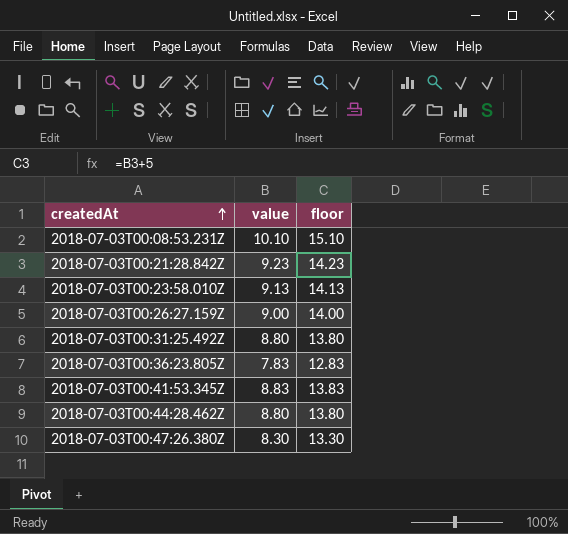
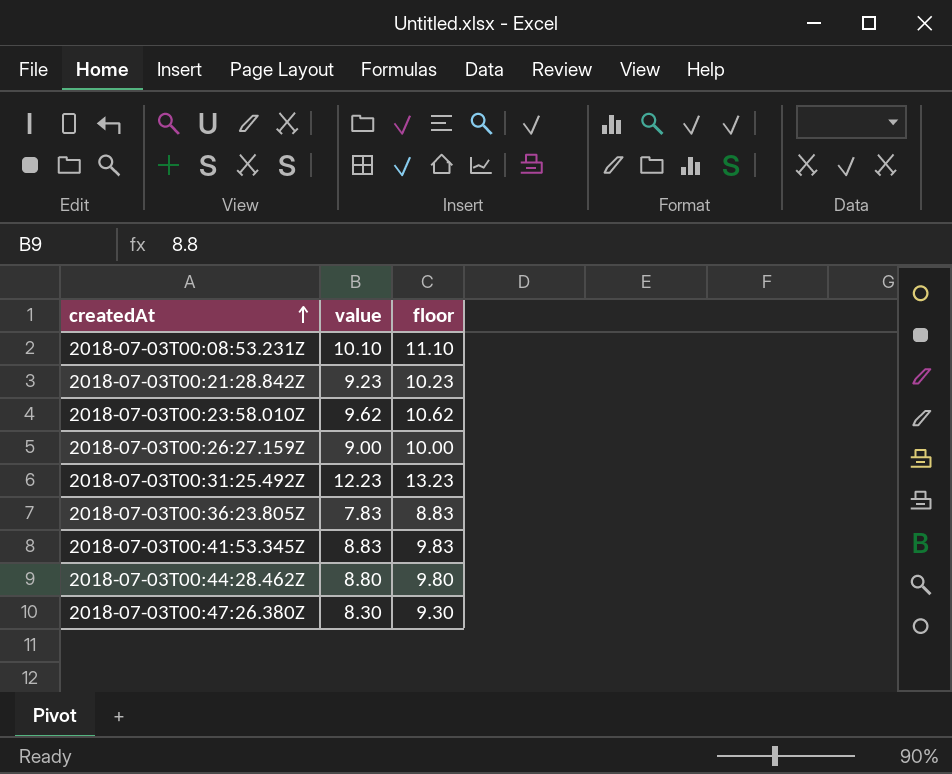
column floor | formula: [value] + 5 -> [value] + 1
2018-07-03T00:23:58.010Z | value: 9.13 -> 9.62
2018-07-03T00:31:25.492Z | value: 8.80 -> 12.23

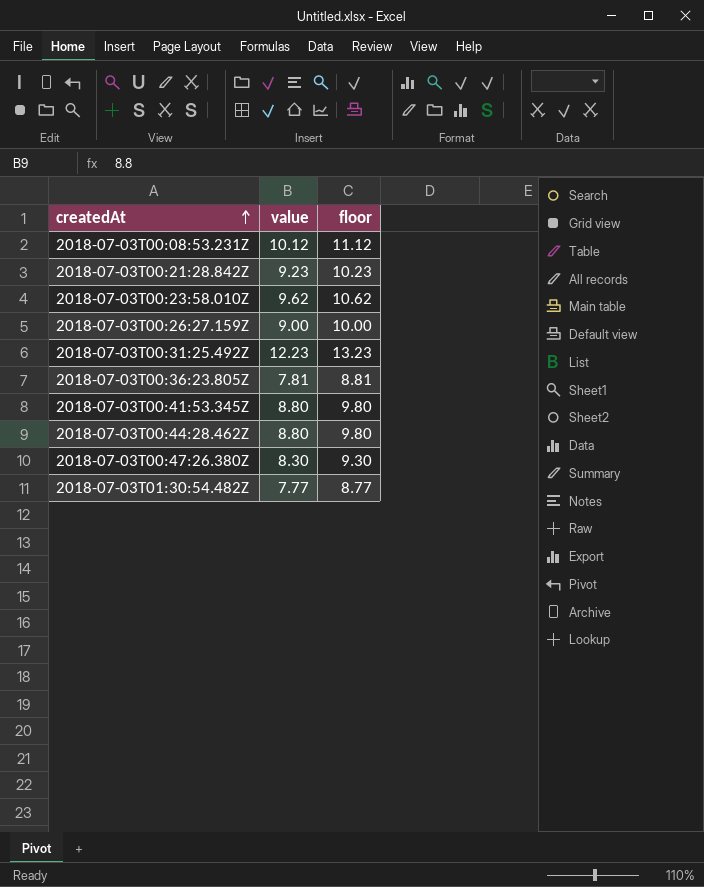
2018-07-03T00:08:53.231Z | value: 10.10 -> 10.12
2018-07-03T00:08:53.231Z | floor: 11.10 -> 11.12
2018-07-03T00:36:23.805Z | value: 7.83 -> 7.81
2018-07-03T00:36:23.805Z | floor: 8.83 -> 8.81
2018-07-03T00:41:53.345Z | value: 8.83 -> 8.80
2018-07-03T00:41:53.345Z | floor: 9.83 -> 9.80
row 2018-07-03T01:30:54.482Z: none -> 7.77 | 8.77

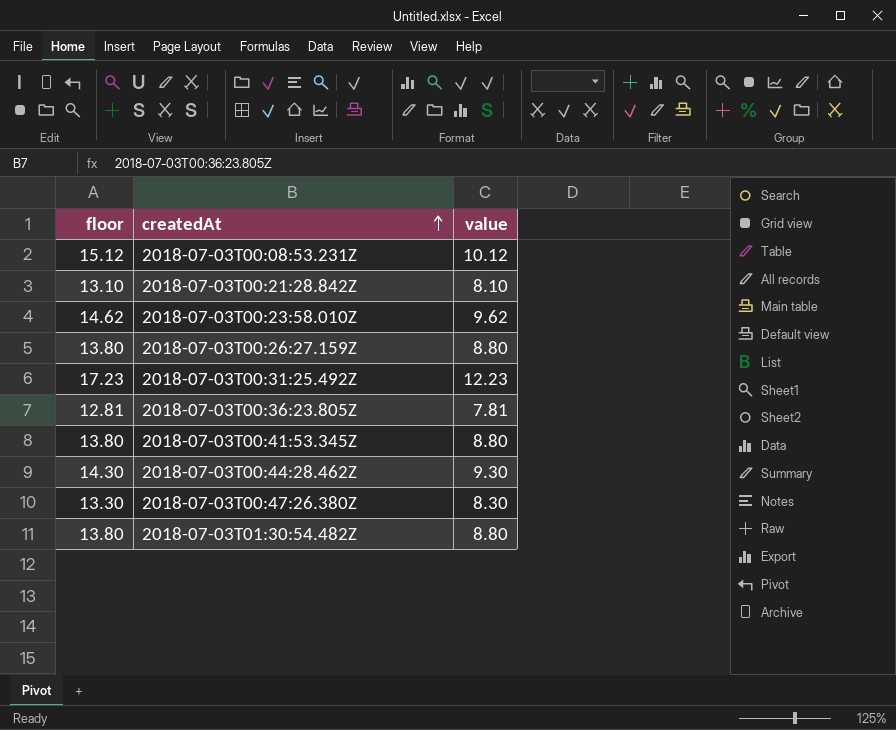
column floor | formula: [value] + 1 -> [value] + 5
column floor | position: 3 -> 1
2018-07-03T00:21:28.842Z | value: 9.23 -> 8.10
2018-07-03T00:26:27.159Z | value: 9.00 -> 8.80
2018-07-03T00:44:28.462Z | value: 8.80 -> 9.30
2018-07-03T01:30:54.482Z | value: 7.77 -> 8.80

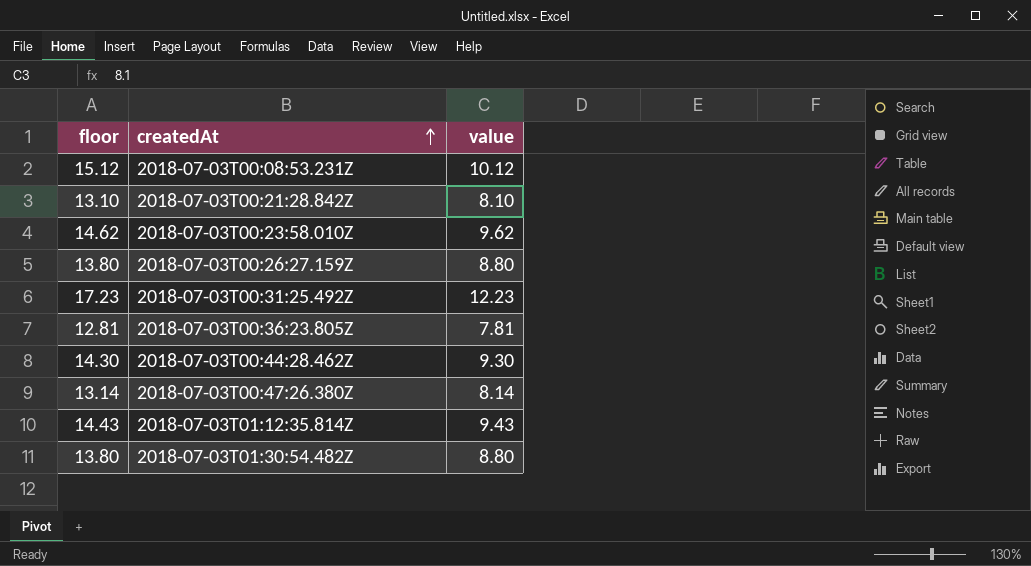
row 2018-07-03T00:41:53.345Z: 13.80 | 8.80 -> none
2018-07-03T00:47:26.380Z | floor: 13.30 -> 13.14
2018-07-03T00:47:26.380Z | value: 8.30 -> 8.14
row 2018-07-03T01:12:35.814Z: none -> 14.43 | 9.43

